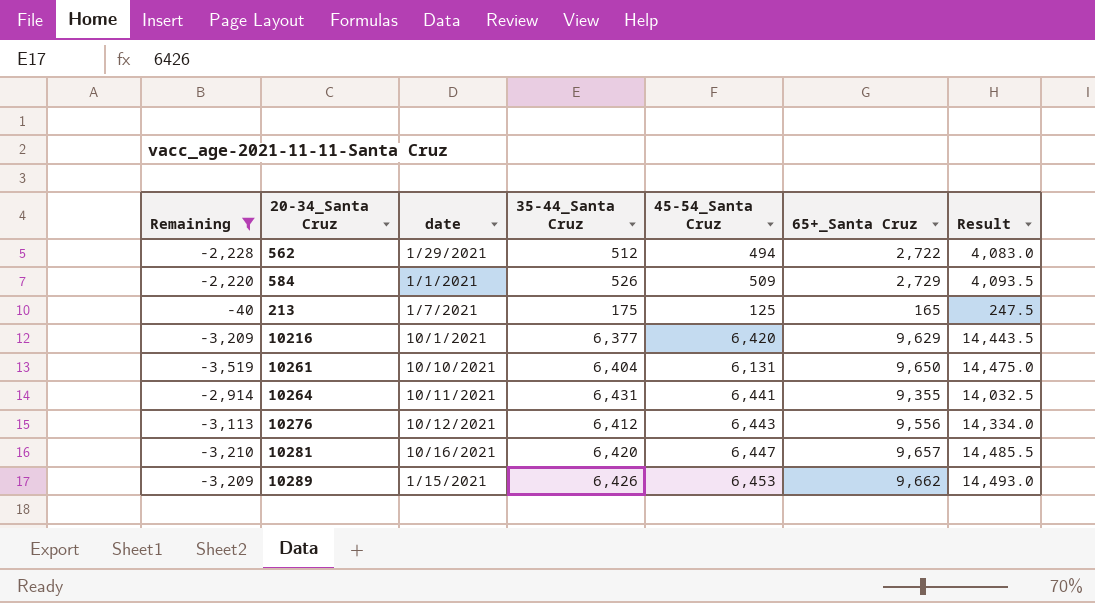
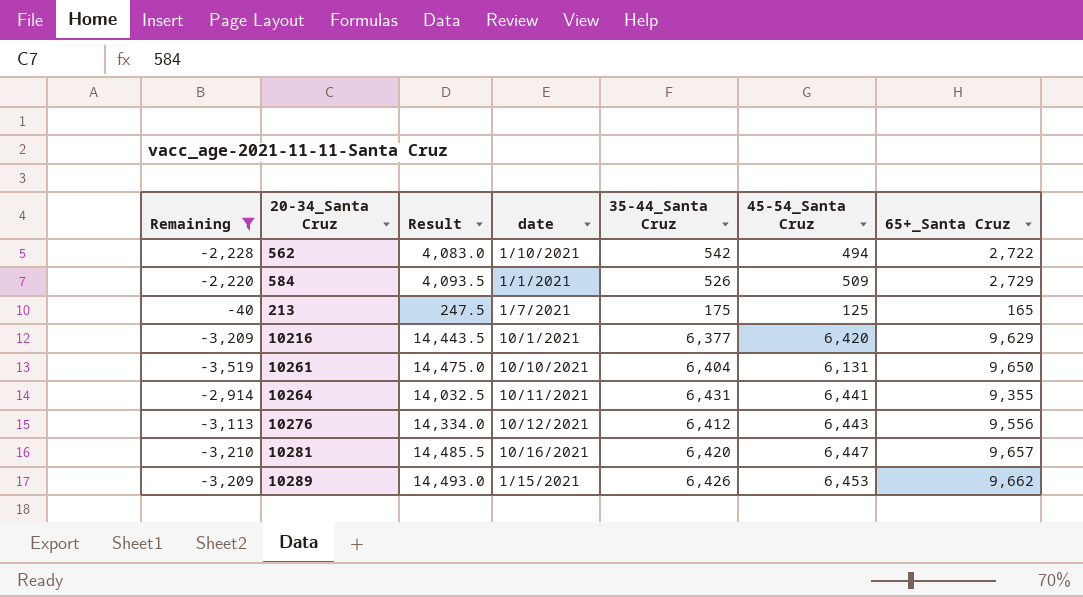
column Result | position: 7 -> 3
562 | date: 1/29/2021 -> 1/10/2021
562 | 35-44_Santa Cruz: 512 -> 542

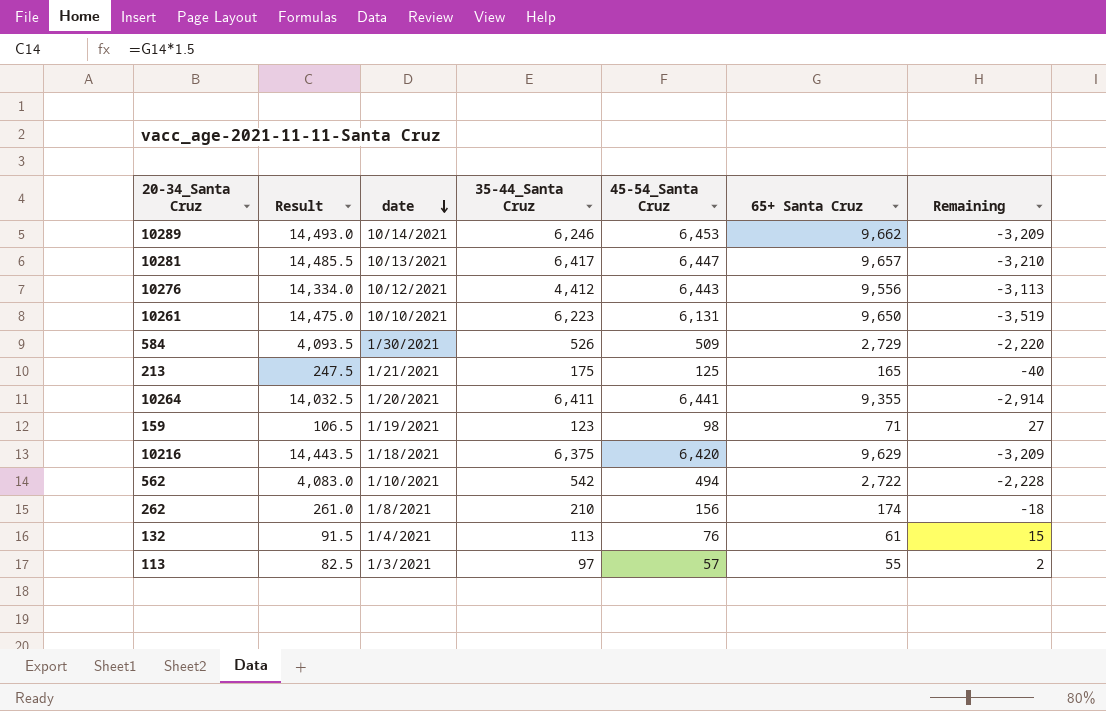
filter: Remaining <= -40 -> none
row order: none -> date descending
column name: 65+_Santa Cruz -> 65+ Santa Cruz
column Remaining | position: 1 -> 7
10289 | date: 1/15/2021 -> 10/14/2021
10289 | 35-44_Santa Cruz: 6,426 -> 6,246
10281 | date: 10/16/2021 -> 10/13/2021
10281 | 35-44_Santa Cruz: 6,420 -> 6,417
10276 | 35-44_Santa Cruz: 6,412 -> 4,412
10261 | 35-44_Santa Cruz: 6,404 -> 6,223
584 | date: 1/1/2021 -> 1/30/2021
213 | date: 1/7/2021 -> 1/21/2021
10264 | date: 10/11/2021 -> 1/20/2021
10264 | 35-44_Santa Cruz: 6,431 -> 6,411
10216 | date: 10/1/2021 -> 1/18/2021
10216 | 35-44_Santa Cruz: 6,377 -> 6,375

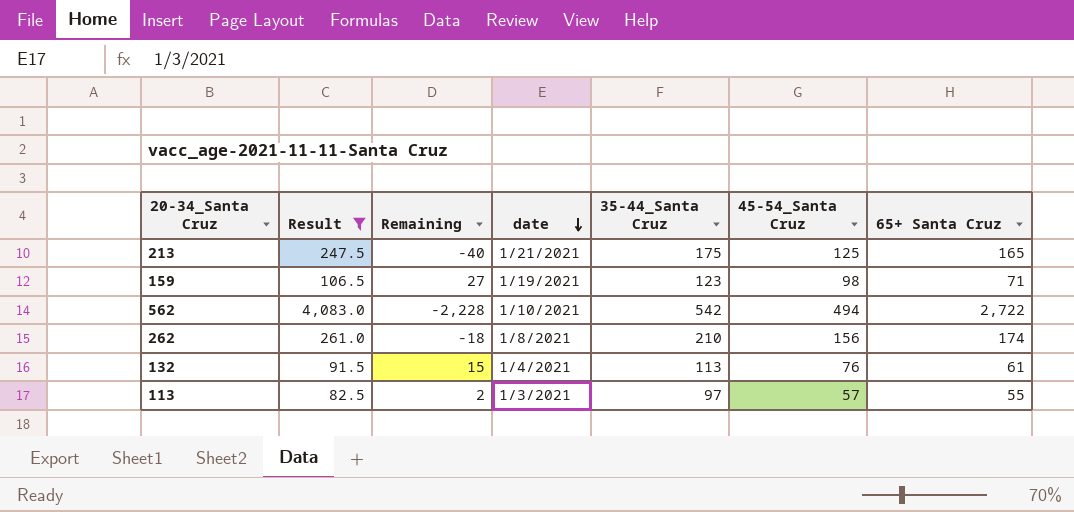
filter: none -> Result <= 4,083.0
column Remaining | position: 7 -> 3

